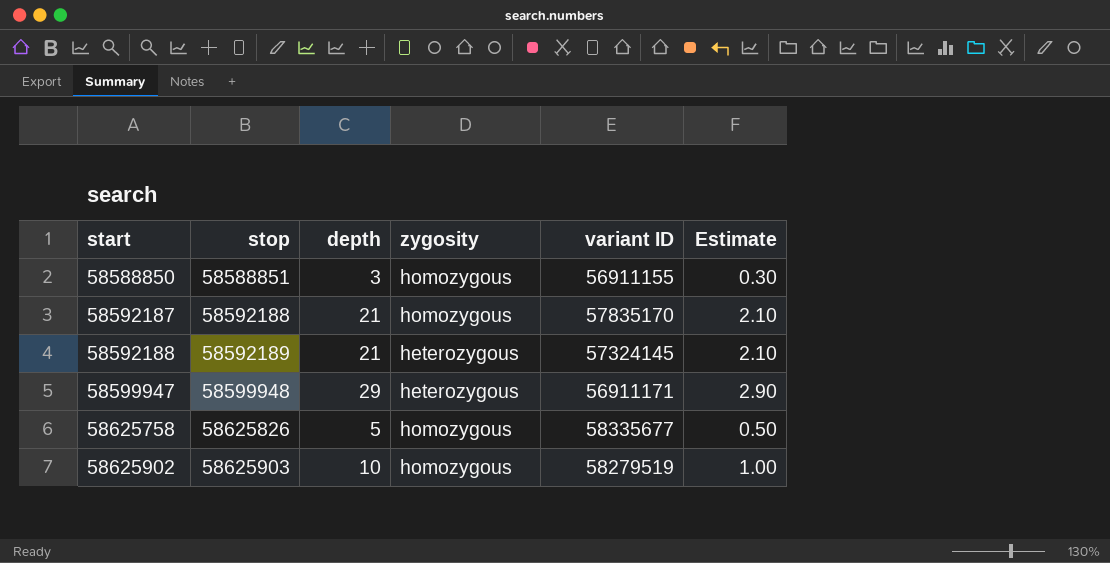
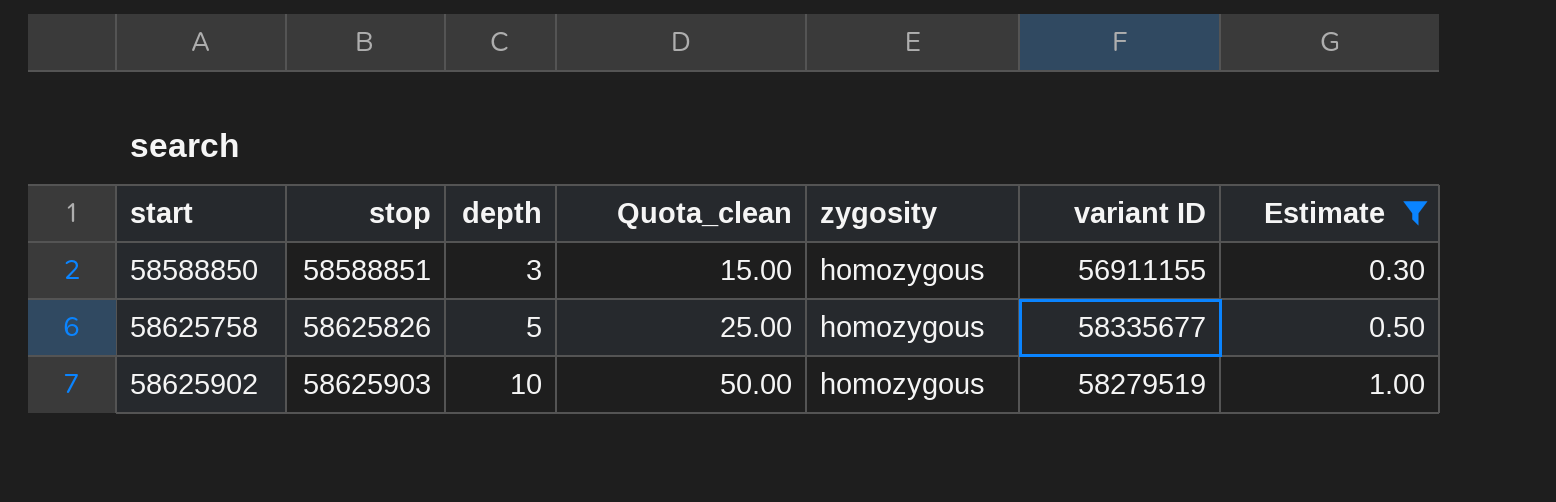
filter: none -> Estimate <= 1.00
column Quota_clean | formula: none -> [depth] * 5

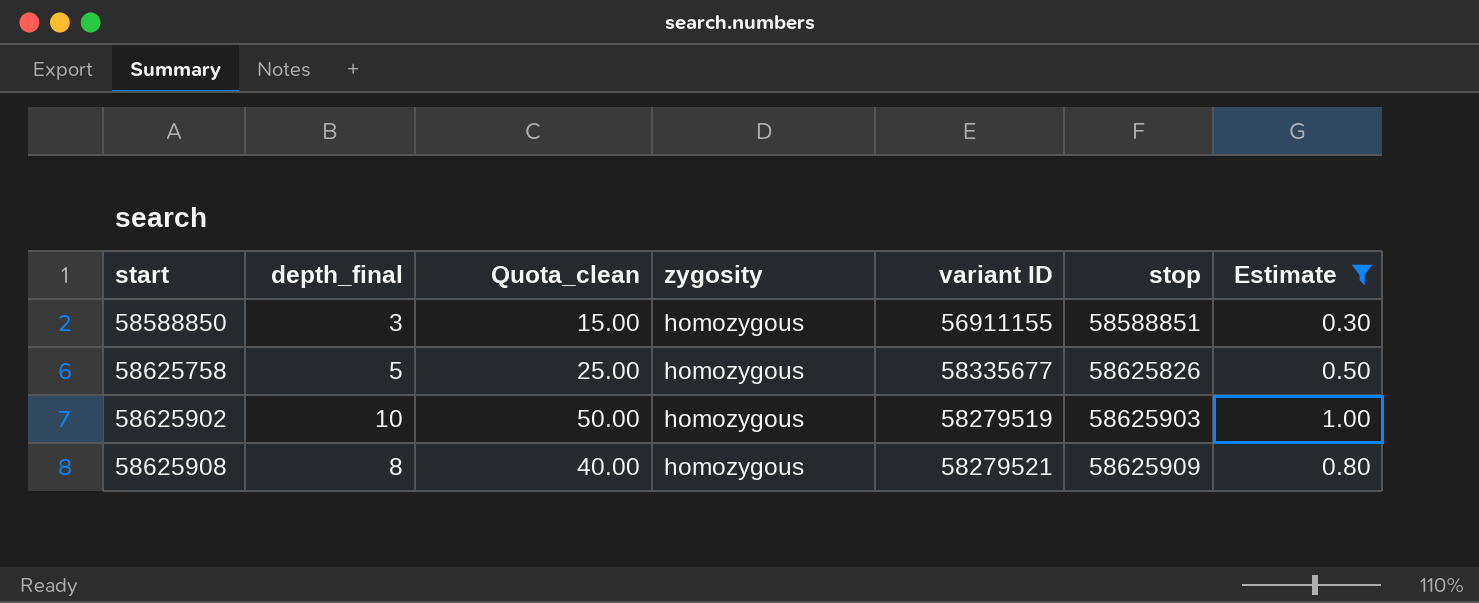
column name: depth -> depth_final
column stop | position: 2 -> 6
row 58625908: none -> 8 | 40.00 | homozygous | 58279521 | 58625909 | 0.80

